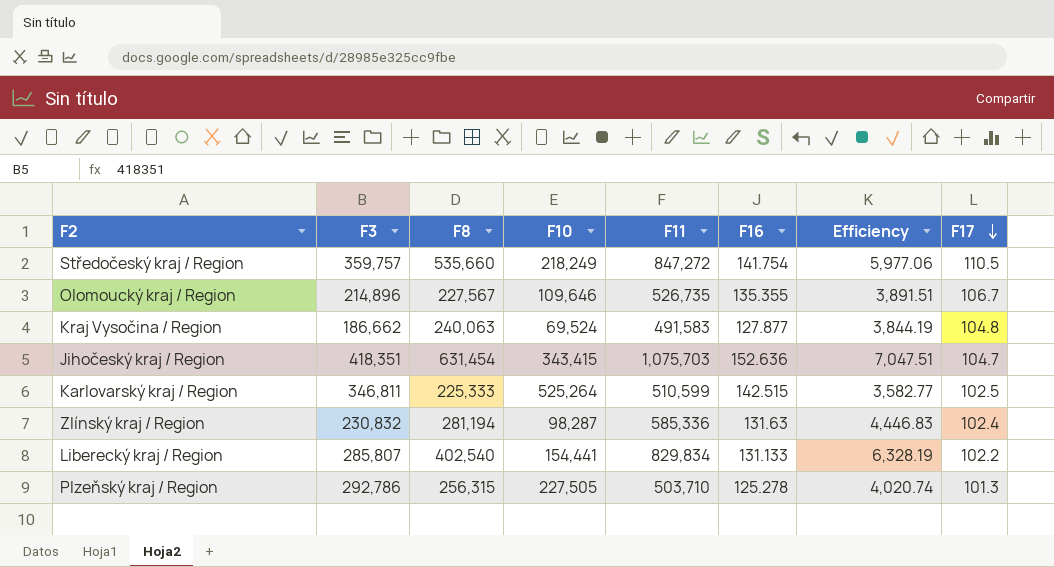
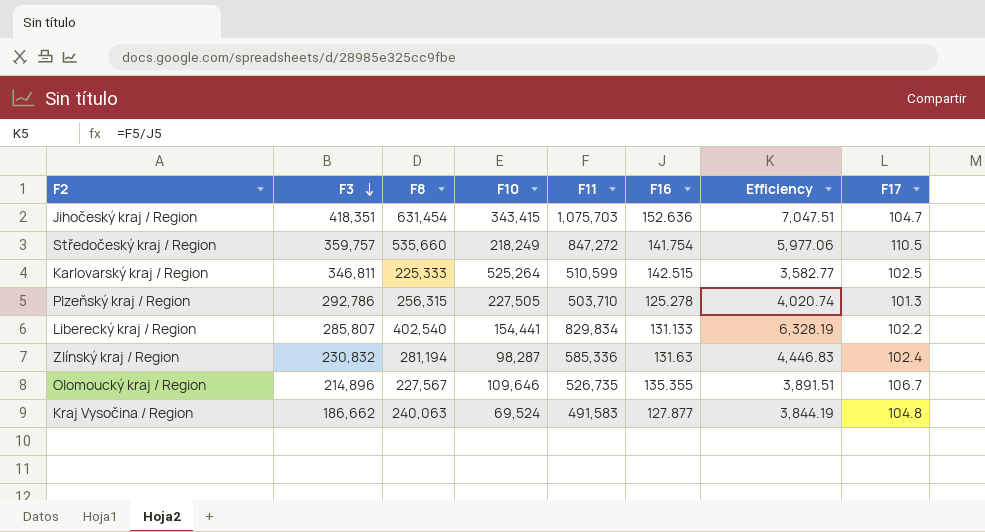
row order: F17 descending -> F3 descending

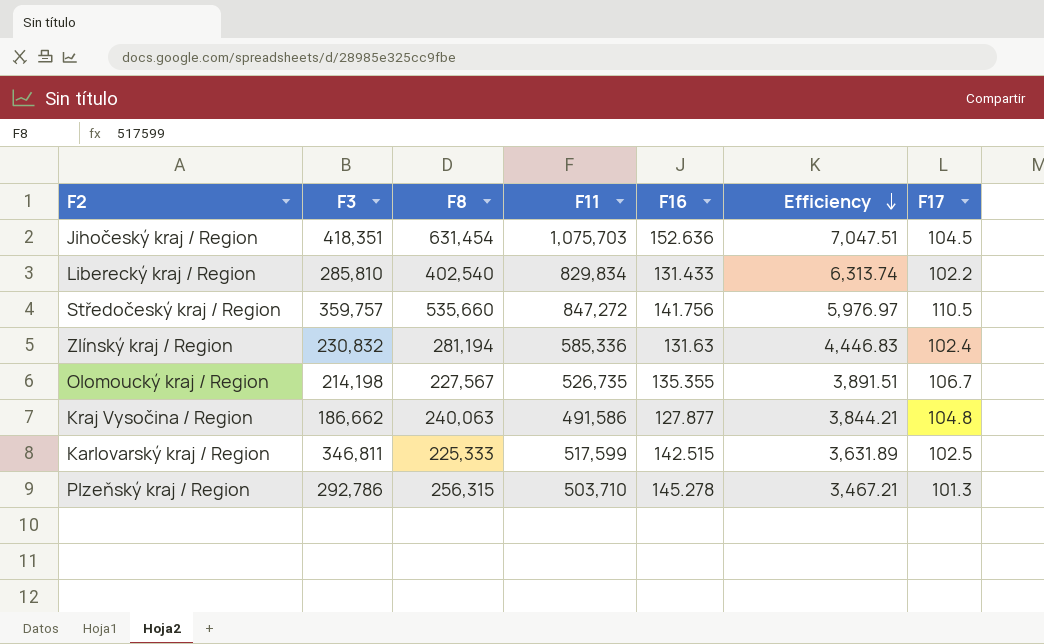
row order: F3 descending -> Efficiency descending
column F10 | position: 4 -> none
Jihočeský kraj / Region | F17: 104.7 -> 104.5
Liberecký kraj / Region | F3: 285,807 -> 285,810
Liberecký kraj / Region | F16: 131.133 -> 131.433
Liberecký kraj / Region | Efficiency: 6,328.19 -> 6,313.74
Středočeský kraj / Region | F16: 141.754 -> 141.756
Středočeský kraj / Region | Efficiency: 5,977.06 -> 5,976.97
Olomoucký kraj / Region | F3: 214,896 -> 214,198
Kraj Vysočina / Region | F11: 491,583 -> 491,586
Kraj Vysočina / Region | Efficiency: 3,844.19 -> 3,844.21
Karlovarský kraj / Region | F11: 510,599 -> 517,599
Karlovarský kraj / Region | Efficiency: 3,582.77 -> 3,631.89
Plzeňský kraj / Region | F16: 125.278 -> 145.278
Plzeňský kraj / Region | Efficiency: 4,020.74 -> 3,467.21

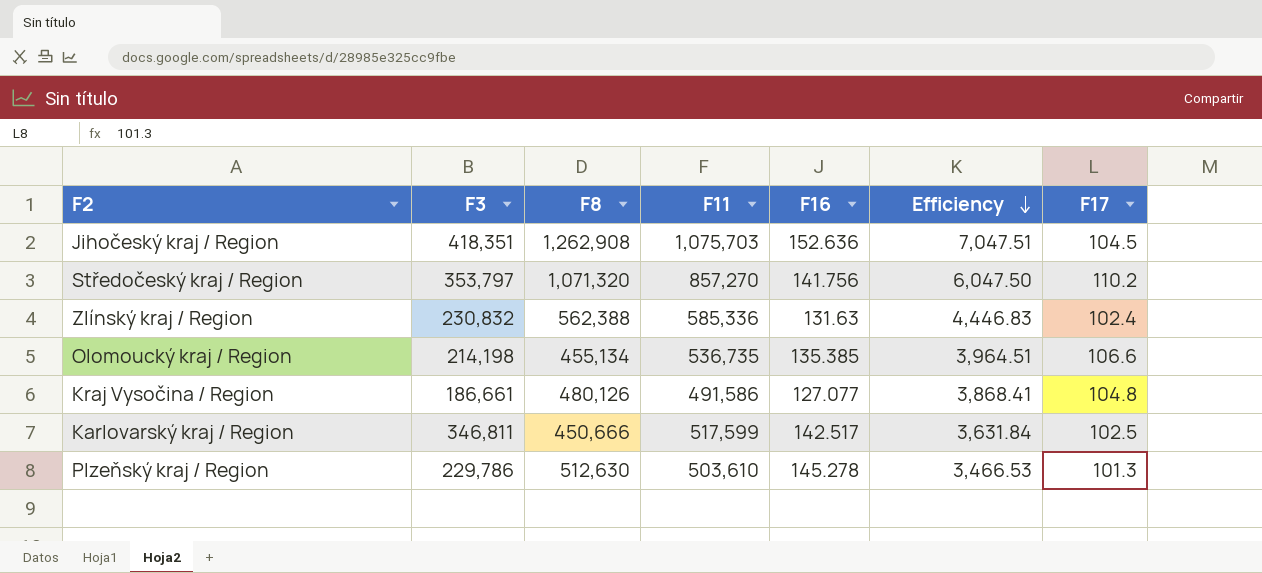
row Liberecký kraj / Region: 285,810 | 402,540 | 829,834 | 131.433 | 6,313.74 | 102.2 -> none
Jihočeský kraj / Region | F8: 631,454 -> 1,262,908
Středočeský kraj / Region | F3: 359,757 -> 353,797
Středočeský kraj / Region | F8: 535,660 -> 1,071,320
Středočeský kraj / Region | F11: 847,272 -> 857,270
Středočeský kraj / Region | Efficiency: 5,976.97 -> 6,047.50
Středočeský kraj / Region | F17: 110.5 -> 110.2
Zlínský kraj / Region | F8: 281,194 -> 562,388
Olomoucký kraj / Region | F8: 227,567 -> 455,134
Olomoucký kraj / Region | F11: 526,735 -> 536,735
Olomoucký kraj / Region | F16: 135.355 -> 135.385
Olomoucký kraj / Region | Efficiency: 3,891.51 -> 3,964.51
Olomoucký kraj / Region | F17: 106.7 -> 106.6
Kraj Vysočina / Region | F3: 186,662 -> 186,661
Kraj Vysočina / Region | F8: 240,063 -> 480,126
Kraj Vysočina / Region | F16: 127.877 -> 127.077
Kraj Vysočina / Region | Efficiency: 3,844.21 -> 3,868.41
Karlovarský kraj / Region | F8: 225,333 -> 450,666
Karlovarský kraj / Region | F16: 142.515 -> 142.517
Karlovarský kraj / Region | Efficiency: 3,631.89 -> 3,631.84
Plzeňský kraj / Region | F3: 292,786 -> 229,786
Plzeňský kraj / Region | F8: 256,315 -> 512,630
Plzeňský kraj / Region | F11: 503,710 -> 503,610
Plzeňský kraj / Region | Efficiency: 3,467.21 -> 3,466.53

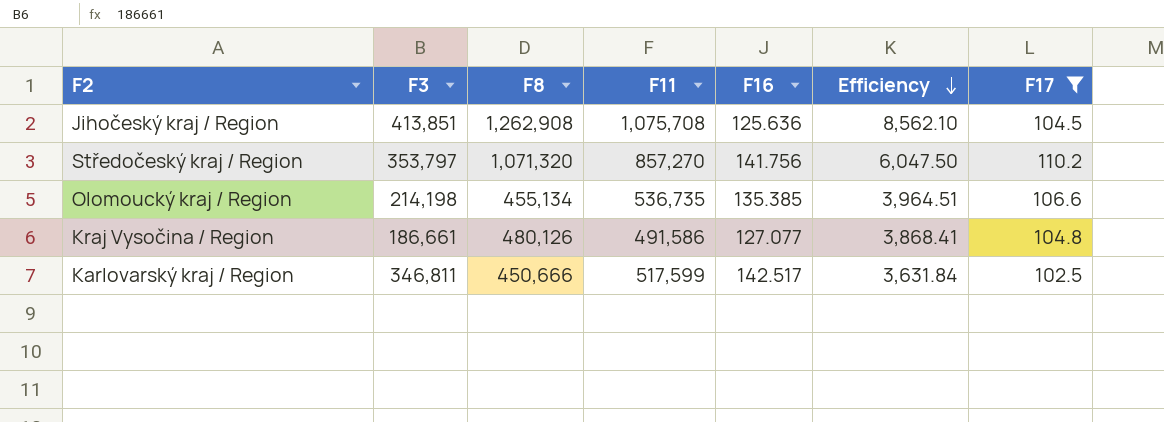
filter: none -> F17 >= 102.5
Jihočeský kraj / Region | F3: 418,351 -> 413,851
Jihočeský kraj / Region | F11: 1,075,703 -> 1,075,708
Jihočeský kraj / Region | F16: 152.636 -> 125.636
Jihočeský kraj / Region | Efficiency: 7,047.51 -> 8,562.10

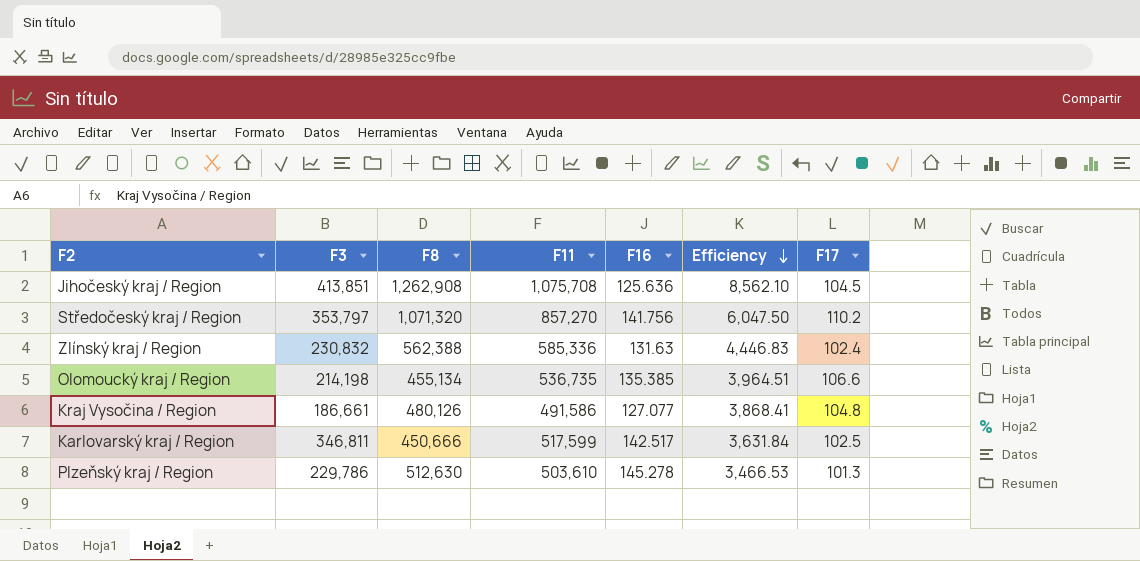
filter: F17 >= 102.5 -> none

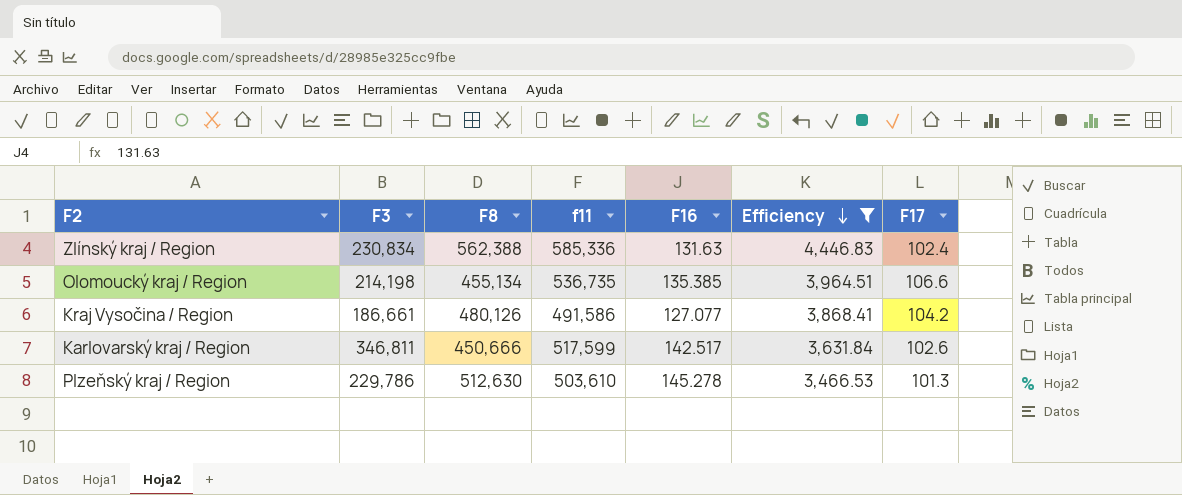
filter: none -> Efficiency <= 4,446.83
column name: F11 -> f11
Zlínský kraj / Region | F3: 230,832 -> 230,834
Kraj Vysočina / Region | F17: 104.8 -> 104.2
Karlovarský kraj / Region | F17: 102.5 -> 102.6

